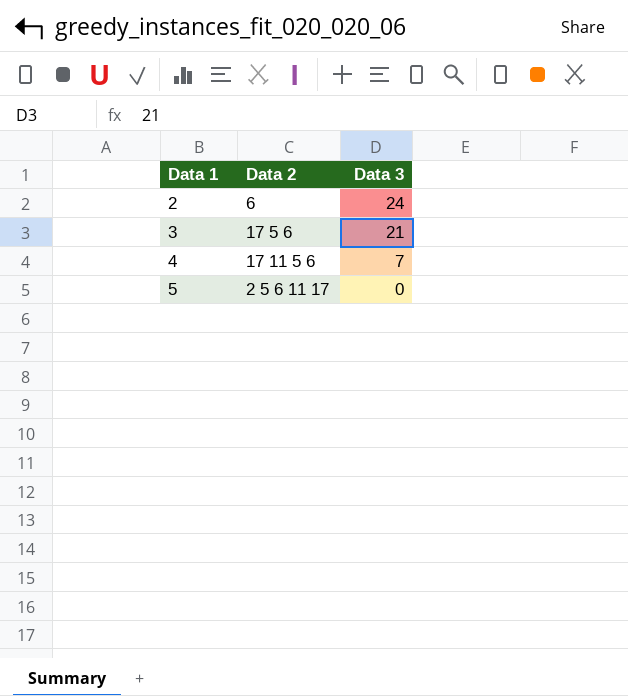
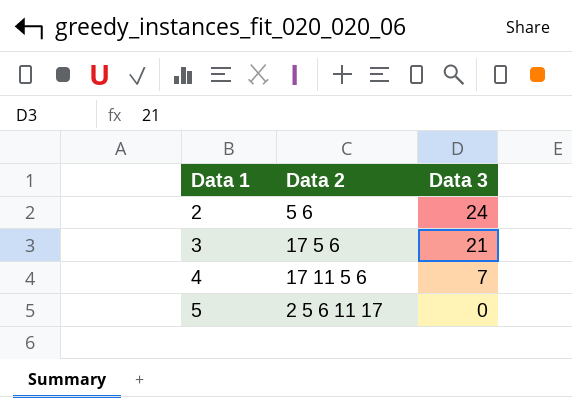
2 | Data 2: 6 -> 5 6

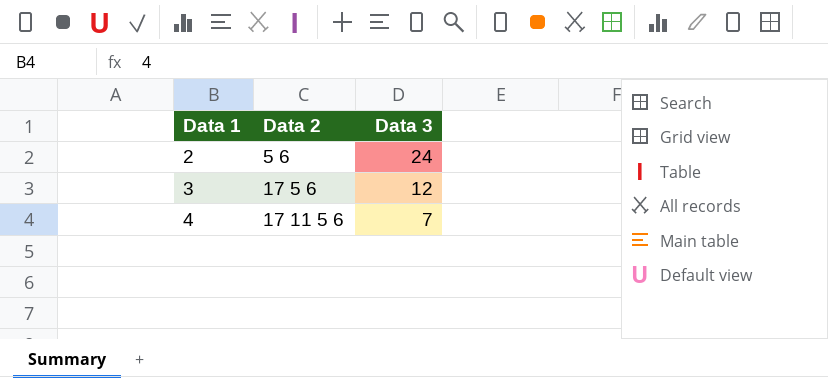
row 5: 2 5 6 11 17 | 0 -> none
3 | Data 3: 21 -> 12

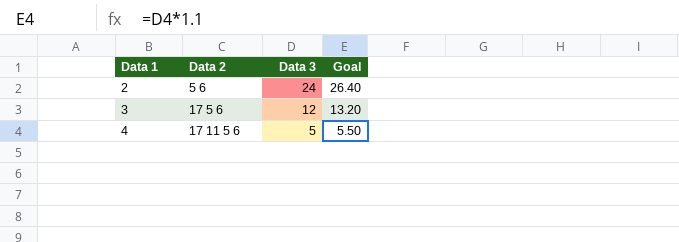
column Goal | formula: none -> [Data 3] * 1.1
4 | Data 3: 7 -> 5

